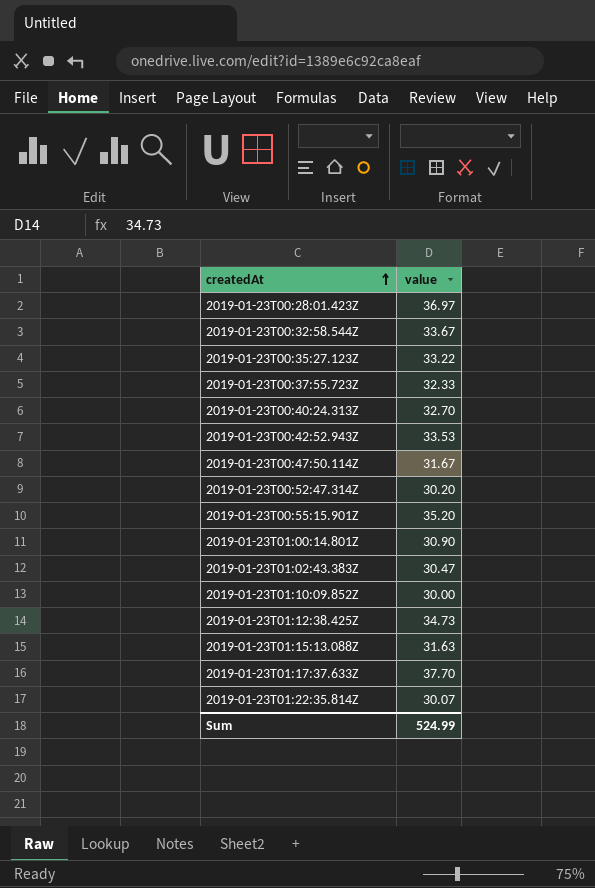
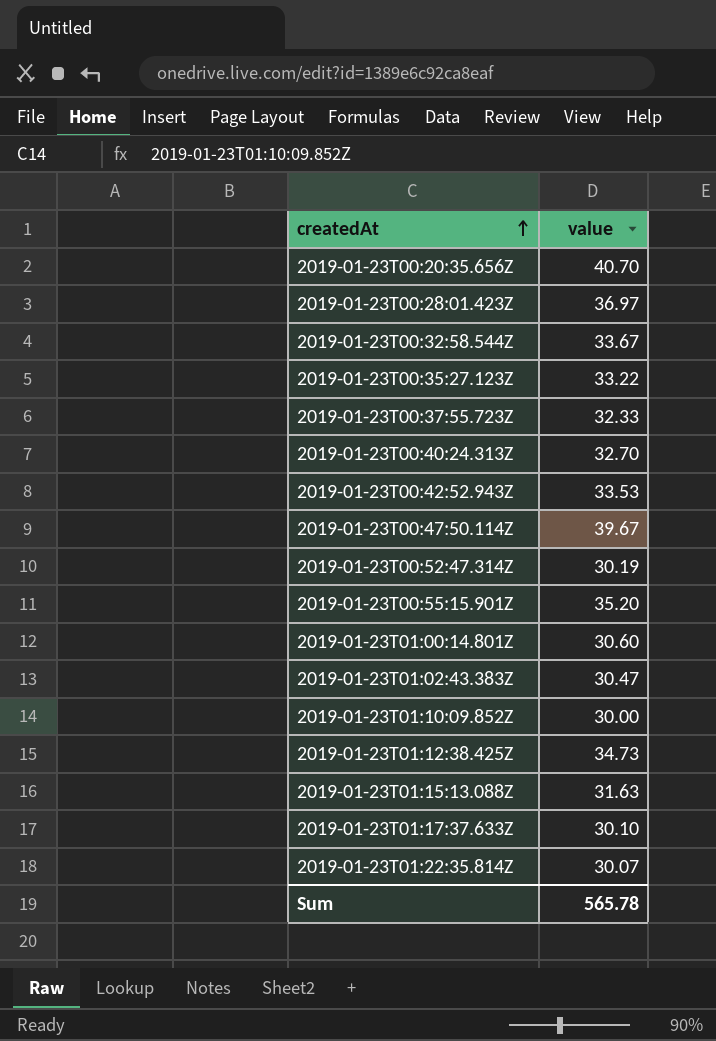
row 2019-01-23T00:20:35.656Z: none -> 40.70
2019-01-23T00:47:50.114Z | value: 31.67 -> 39.67
2019-01-23T00:52:47.314Z | value: 30.20 -> 30.19
2019-01-23T01:00:14.801Z | value: 30.90 -> 30.60
2019-01-23T01:17:37.633Z | value: 37.70 -> 30.10
Sum | value: 524.99 -> 565.78

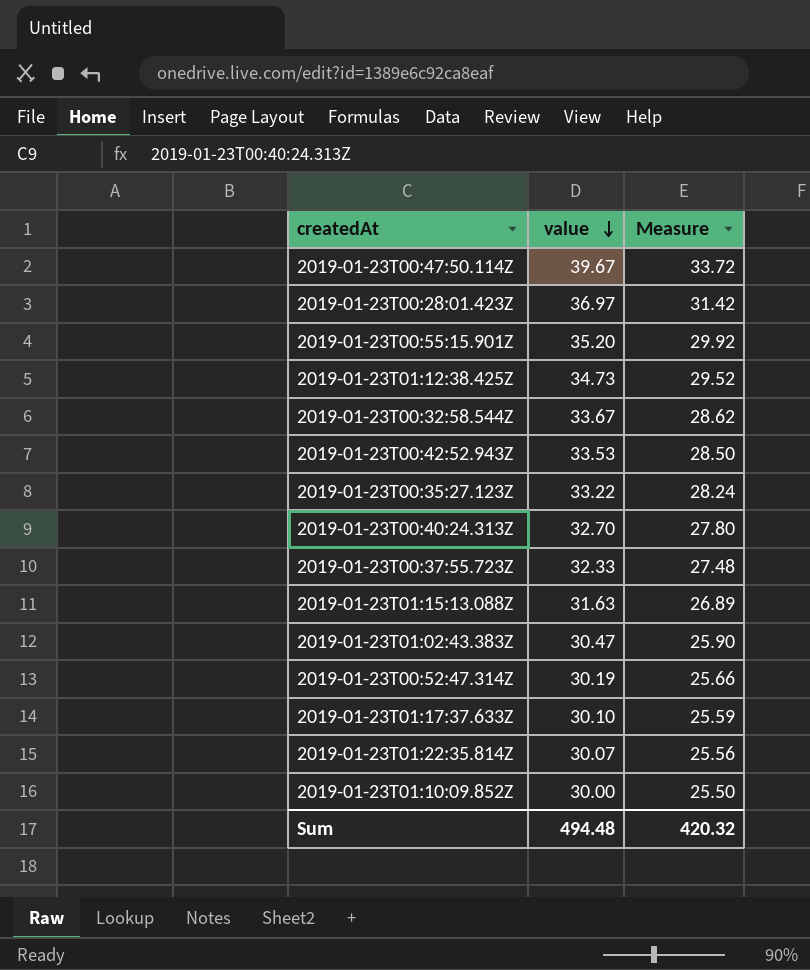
row order: createdAt ascending -> value descending
column Measure | formula: none -> [value] * 0.85
row 2019-01-23T00:20:35.656Z: 40.70 -> none
row 2019-01-23T01:00:14.801Z: 30.60 -> none
Sum | value: 565.78 -> 494.48

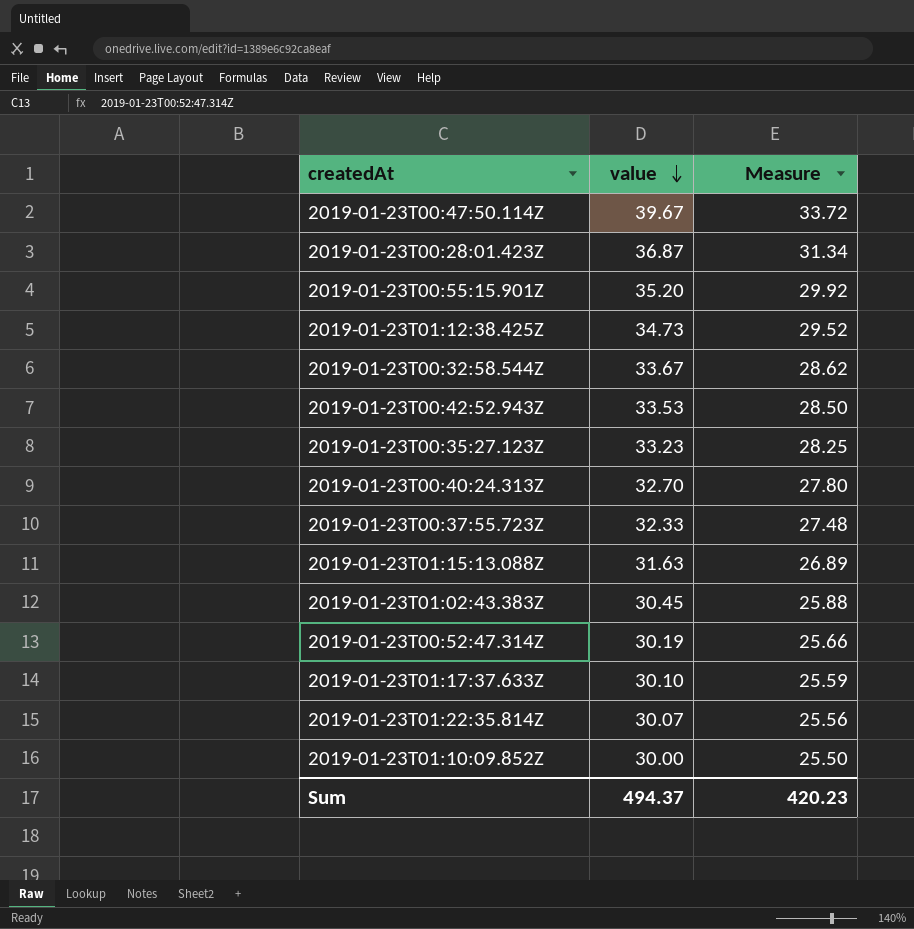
2019-01-23T00:28:01.423Z | value: 36.97 -> 36.87
2019-01-23T00:28:01.423Z | Measure: 31.42 -> 31.34
2019-01-23T00:35:27.123Z | value: 33.22 -> 33.23
2019-01-23T00:35:27.123Z | Measure: 28.24 -> 28.25
2019-01-23T01:02:43.383Z | value: 30.47 -> 30.45
2019-01-23T01:02:43.383Z | Measure: 25.90 -> 25.88
Sum | value: 494.48 -> 494.37
Sum | Measure: 420.32 -> 420.23

